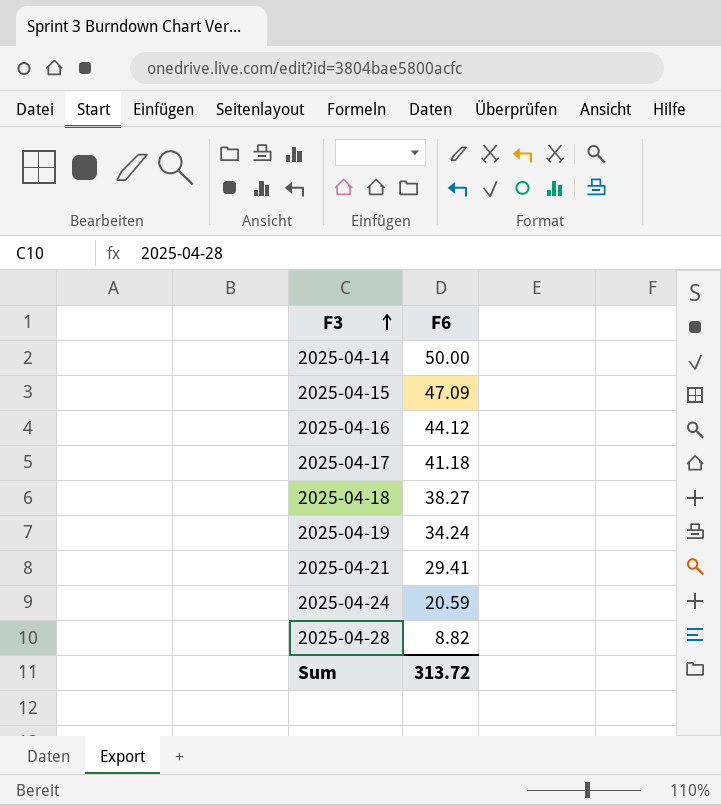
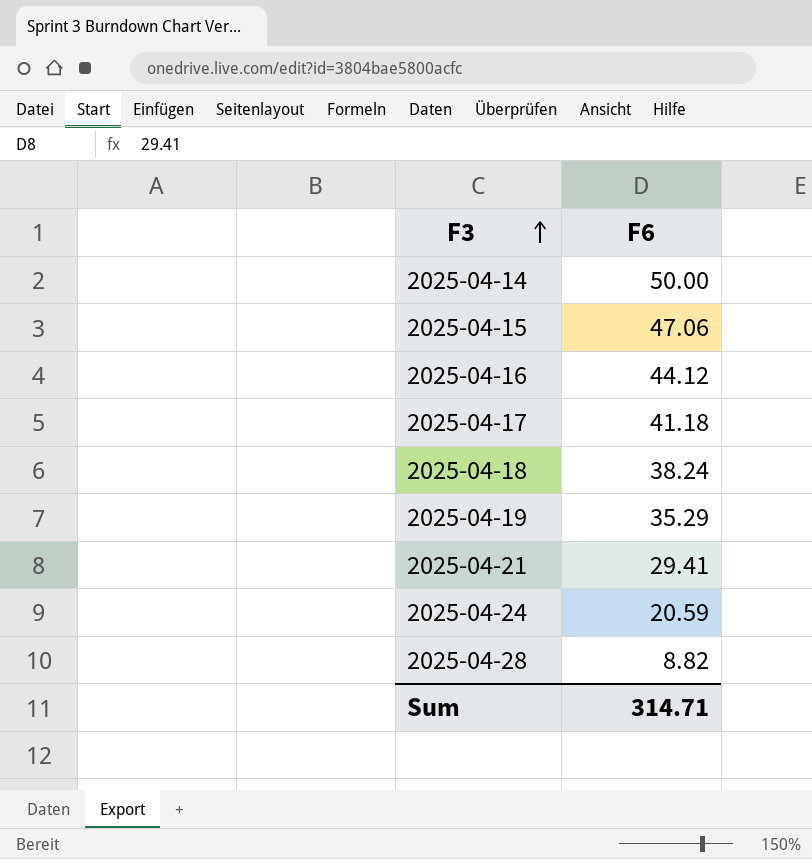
2025-04-15 | F6: 47.09 -> 47.06
2025-04-18 | F6: 38.27 -> 38.24
2025-04-19 | F6: 34.24 -> 35.29
Sum | F6: 313.72 -> 314.71

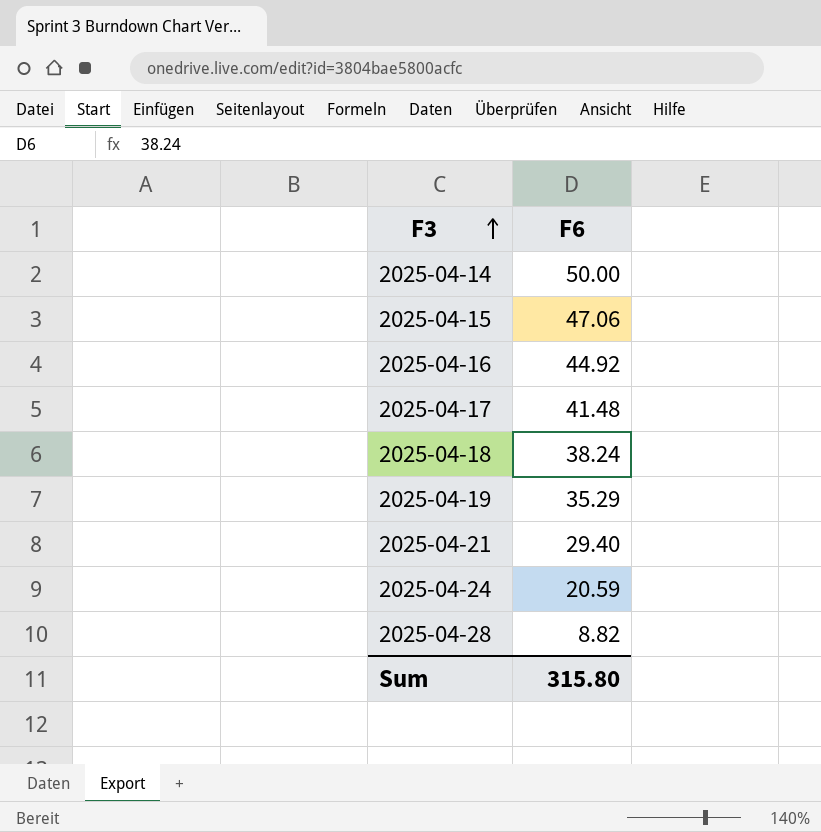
2025-04-16 | F6: 44.12 -> 44.92
2025-04-17 | F6: 41.18 -> 41.48
2025-04-21 | F6: 29.41 -> 29.40
Sum | F6: 314.71 -> 315.80

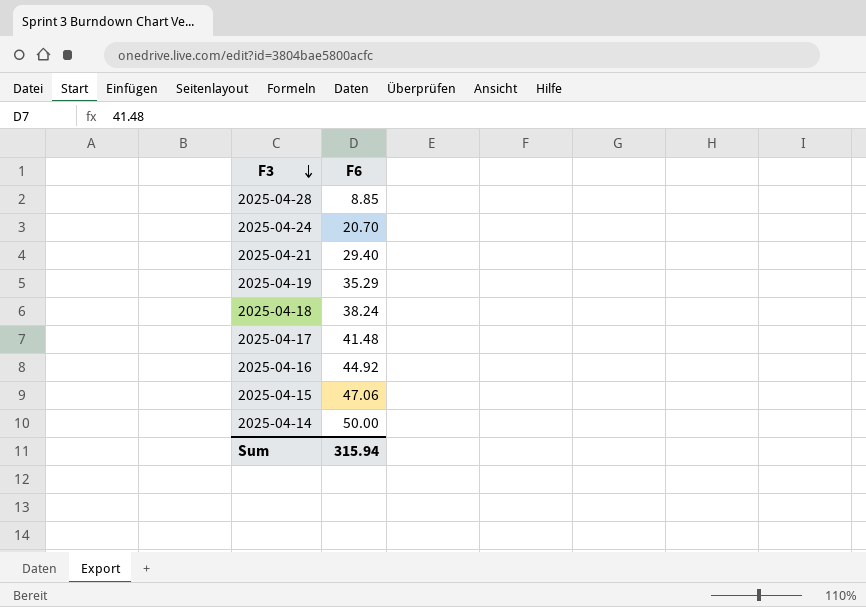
row order: F3 ascending -> F3 descending
2025-04-28 | F6: 8.82 -> 8.85
2025-04-24 | F6: 20.59 -> 20.70
Sum | F6: 315.80 -> 315.94

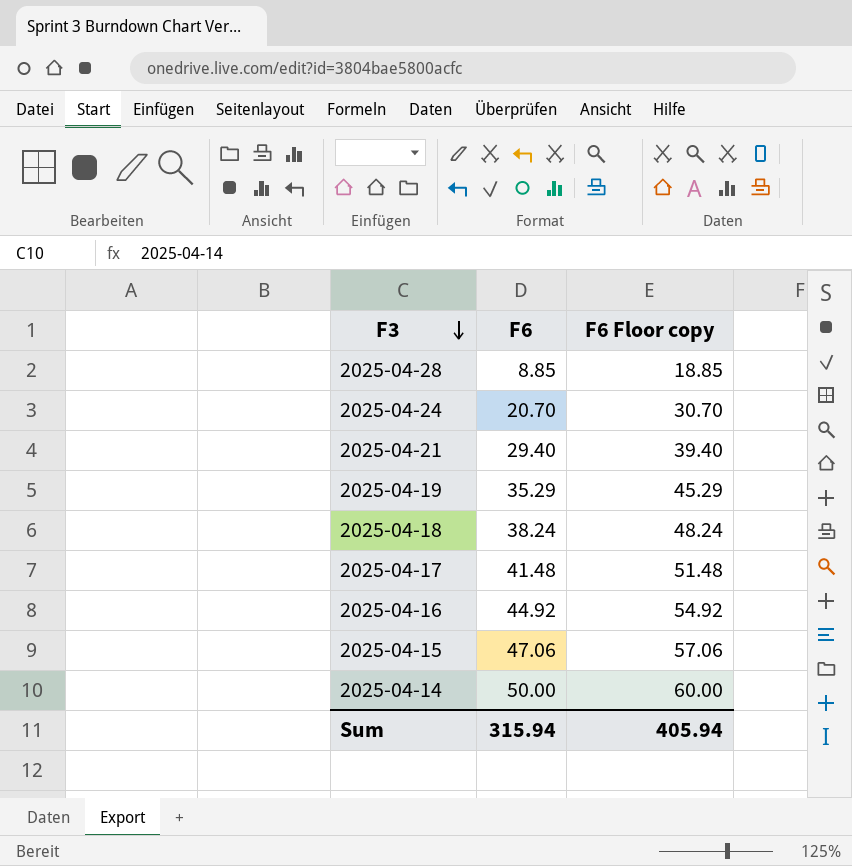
column F6 Floor copy | formula: none -> [F6] + 10

